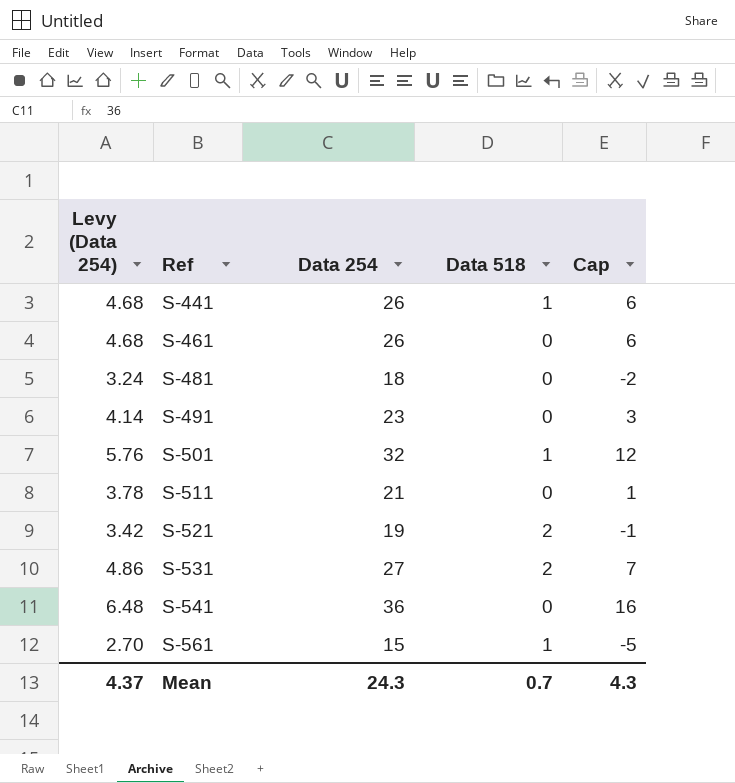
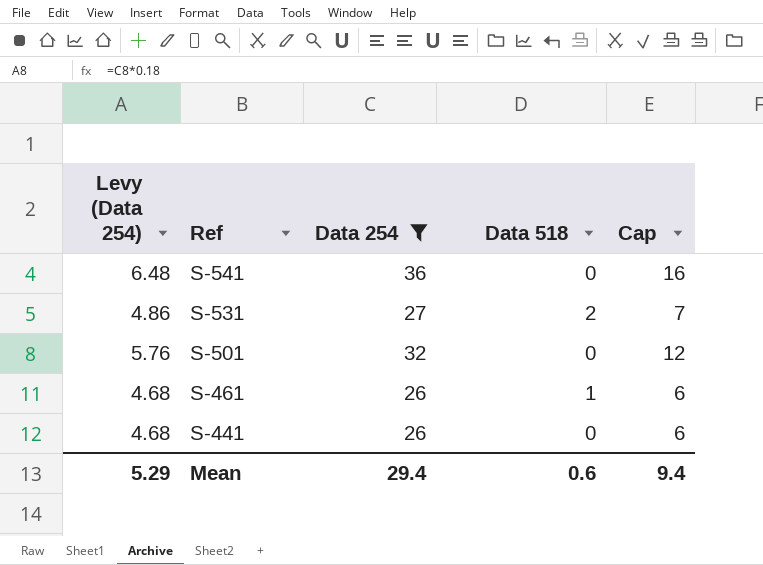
filter: none -> Data 254 >= 26
row order: Ref ascending -> Ref descending
S-501 | Data 518: 1 -> 0
S-461 | Data 518: 0 -> 1
S-441 | Data 518: 1 -> 0
Mean | Levy (Data 254): 4.37 -> 5.29
Mean | Data 254: 24.3 -> 29.4
Mean | Data 518: 0.7 -> 0.6
Mean | Cap: 4.3 -> 9.4

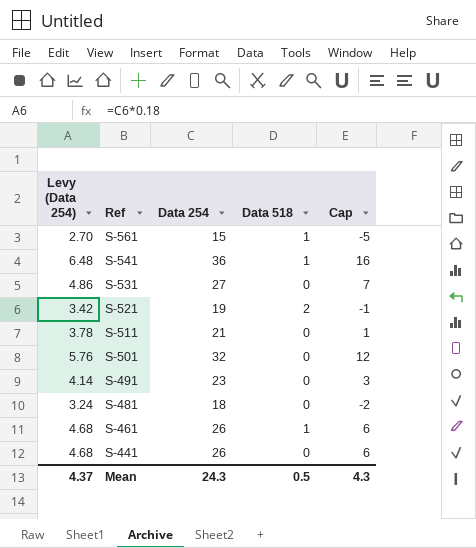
filter: Data 254 >= 26 -> none
S-541 | Data 518: 0 -> 1
S-531 | Data 518: 2 -> 0
Mean | Levy (Data 254): 5.29 -> 4.37
Mean | Data 254: 29.4 -> 24.3
Mean | Data 518: 0.6 -> 0.5
Mean | Cap: 9.4 -> 4.3

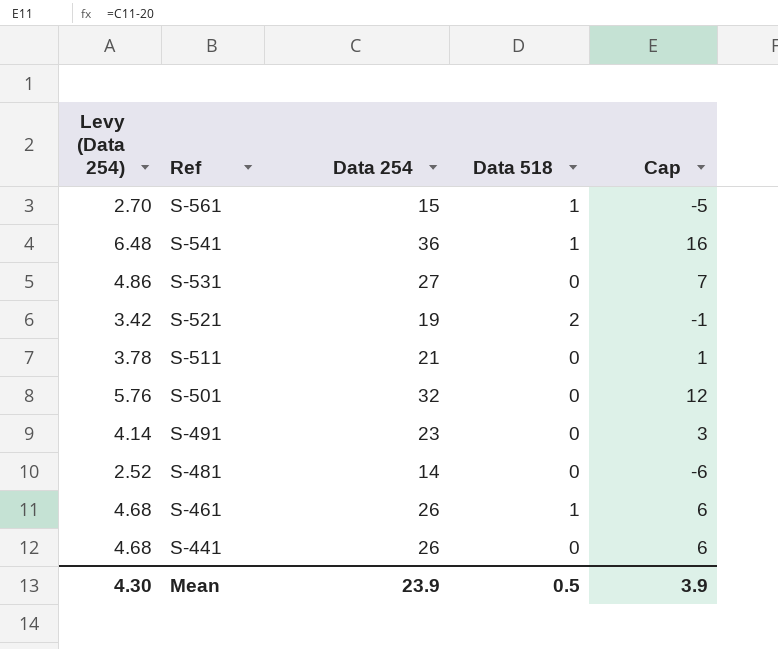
S-481 | Levy (Data 254): 3.24 -> 2.52
S-481 | Data 254: 18 -> 14
S-481 | Cap: -2 -> -6
Mean | Levy (Data 254): 4.37 -> 4.30
Mean | Data 254: 24.3 -> 23.9
Mean | Cap: 4.3 -> 3.9

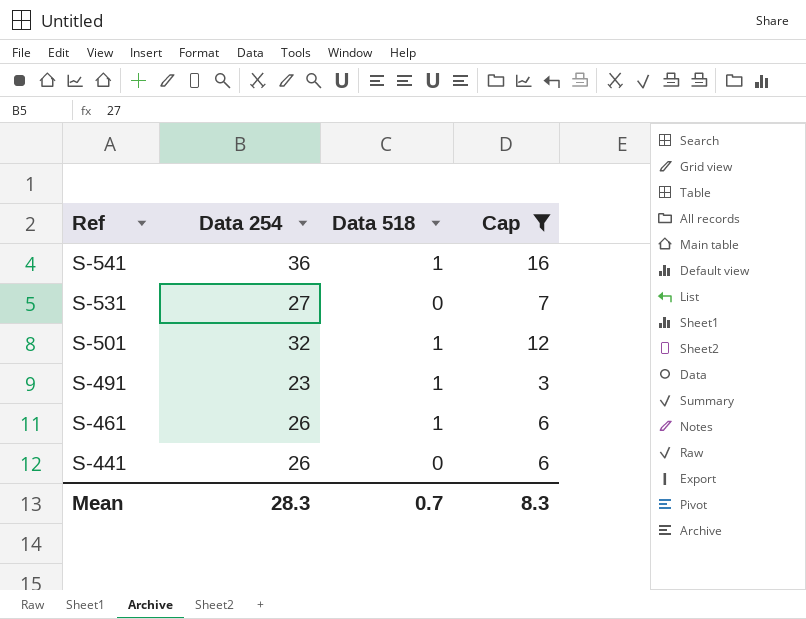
filter: none -> Cap >= 3
column Levy (Data 254) | formula: [Data 254] * 0.18 -> none
S-501 | Data 518: 0 -> 1
S-491 | Data 518: 0 -> 1
Mean | Data 254: 23.9 -> 28.3
Mean | Data 518: 0.5 -> 0.7
Mean | Cap: 3.9 -> 8.3

